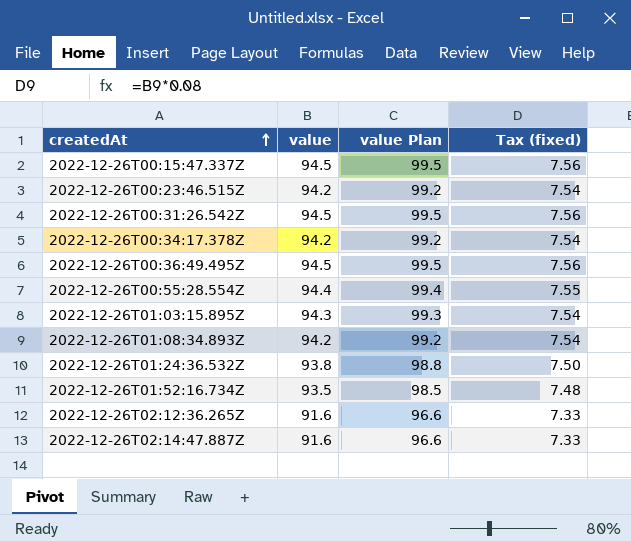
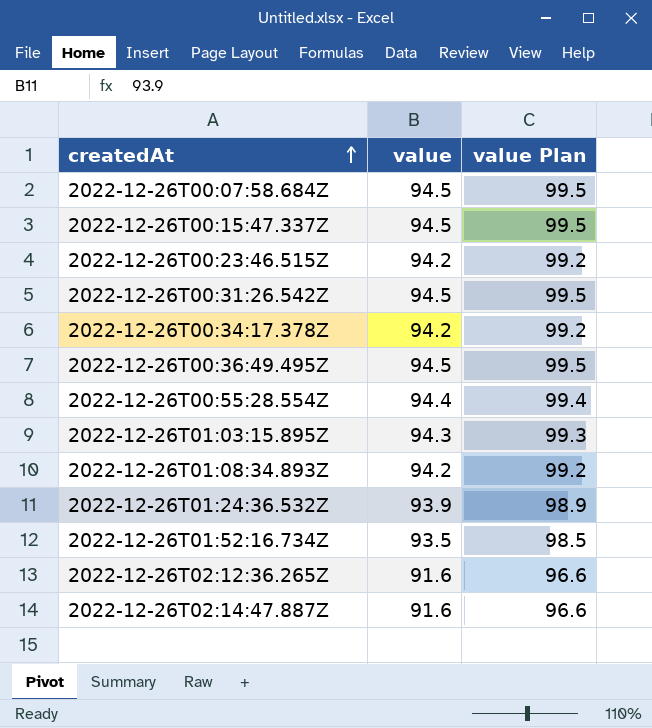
column Tax (fixed) | formula: [value] * 0.08 -> none
row 2022-12-26T00:07:58.684Z: none -> 94.5 | 99.5
2022-12-26T01:24:36.532Z | value: 93.8 -> 93.9
2022-12-26T01:24:36.532Z | value Plan: 98.8 -> 98.9

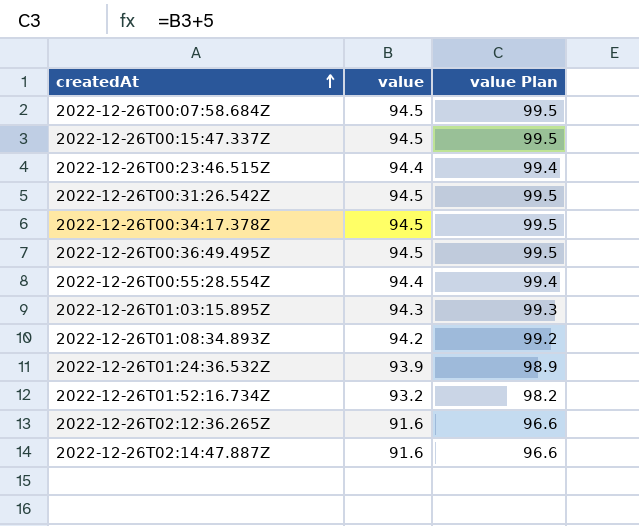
2022-12-26T00:23:46.515Z | value: 94.2 -> 94.4
2022-12-26T00:23:46.515Z | value Plan: 99.2 -> 99.4
2022-12-26T00:34:17.378Z | value: 94.2 -> 94.5
2022-12-26T00:34:17.378Z | value Plan: 99.2 -> 99.5
2022-12-26T01:52:16.734Z | value: 93.5 -> 93.2
2022-12-26T01:52:16.734Z | value Plan: 98.5 -> 98.2

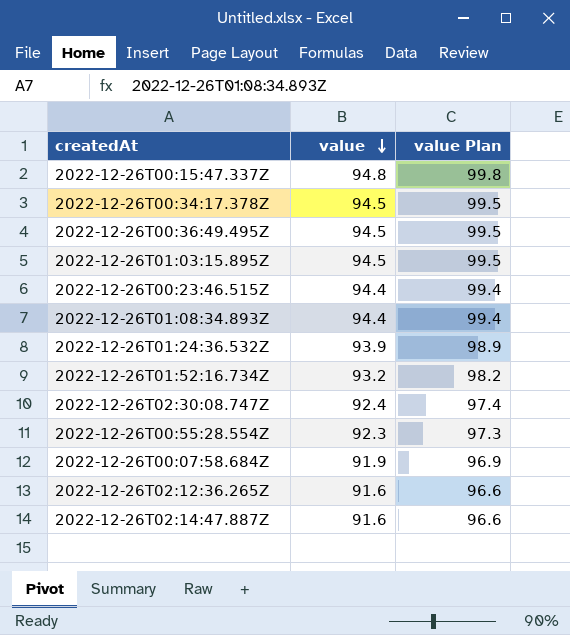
row order: createdAt ascending -> value descending
row 2022-12-26T00:31:26.542Z: 94.5 | 99.5 -> none
2022-12-26T00:15:47.337Z | value: 94.5 -> 94.8
2022-12-26T00:15:47.337Z | value Plan: 99.5 -> 99.8
2022-12-26T01:03:15.895Z | value: 94.3 -> 94.5
2022-12-26T01:03:15.895Z | value Plan: 99.3 -> 99.5
2022-12-26T01:08:34.893Z | value: 94.2 -> 94.4
2022-12-26T01:08:34.893Z | value Plan: 99.2 -> 99.4
row 2022-12-26T02:30:08.747Z: none -> 92.4 | 97.4
2022-12-26T00:55:28.554Z | value: 94.4 -> 92.3
2022-12-26T00:55:28.554Z | value Plan: 99.4 -> 97.3
2022-12-26T00:07:58.684Z | value: 94.5 -> 91.9
2022-12-26T00:07:58.684Z | value Plan: 99.5 -> 96.9

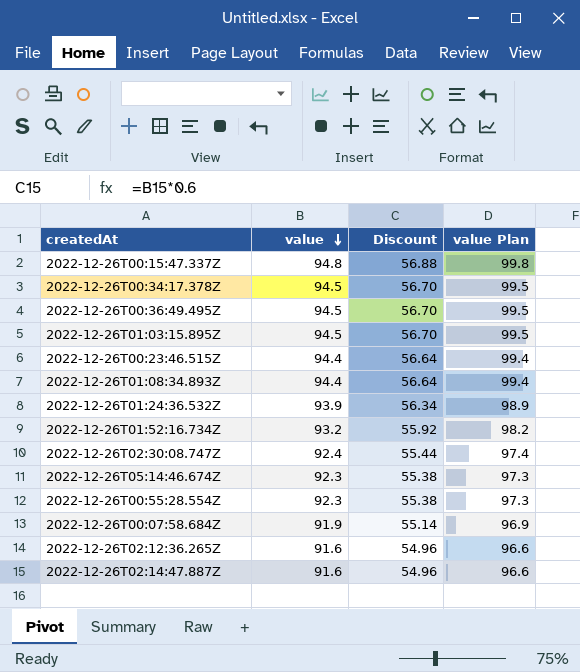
column Discount | formula: none -> [value] * 0.6
row 2022-12-26T05:14:46.674Z: none -> 92.3 | 55.38 | 97.3

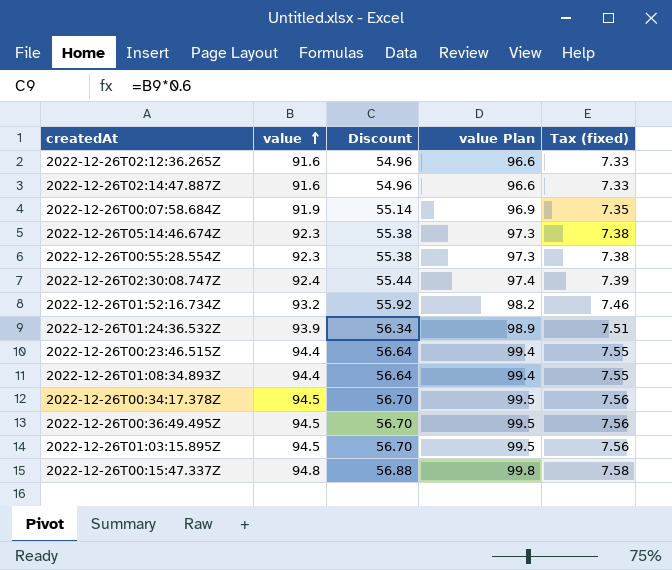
row order: value descending -> value ascending
column Tax (fixed) | formula: none -> [value] * 0.08

